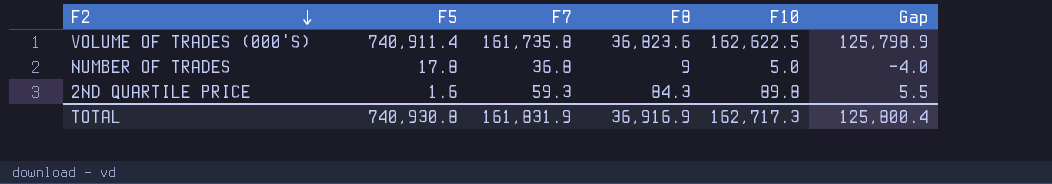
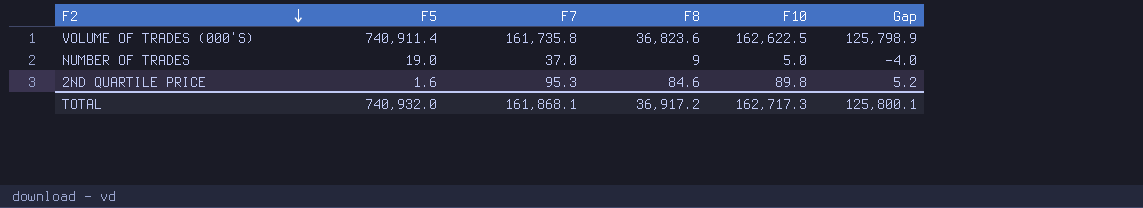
NUMBER OF TRADES | F5: 17.8 -> 19.0
NUMBER OF TRADES | F7: 36.8 -> 37.0
2ND QUARTILE PRICE | F7: 59.3 -> 95.3
2ND QUARTILE PRICE | F8: 84.3 -> 84.6
2ND QUARTILE PRICE | Gap: 5.5 -> 5.2
TOTAL | F5: 740,930.8 -> 740,932.0
TOTAL | F7: 161,831.9 -> 161,868.1
TOTAL | F8: 36,916.9 -> 36,917.2
TOTAL | Gap: 125,800.4 -> 125,800.1

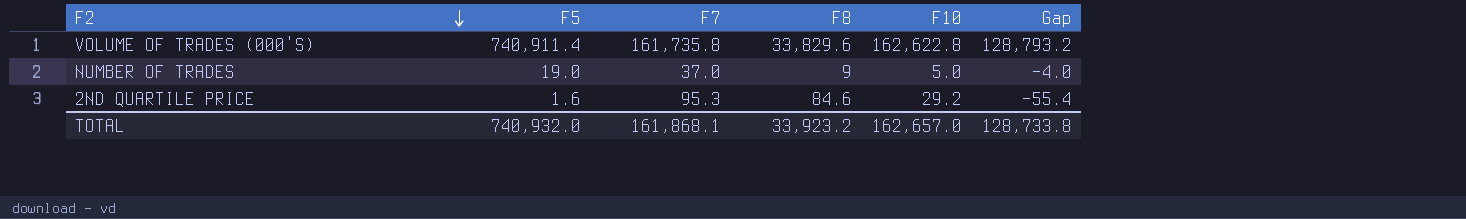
VOLUME OF TRADES (000'S) | F8: 36,823.6 -> 33,829.6
VOLUME OF TRADES (000'S) | F10: 162,622.5 -> 162,622.8
VOLUME OF TRADES (000'S) | Gap: 125,798.9 -> 128,793.2
2ND QUARTILE PRICE | F10: 89.8 -> 29.2
2ND QUARTILE PRICE | Gap: 5.2 -> -55.4
TOTAL | F8: 36,917.2 -> 33,923.2
TOTAL | F10: 162,717.3 -> 162,657.0
TOTAL | Gap: 125,800.1 -> 128,733.8

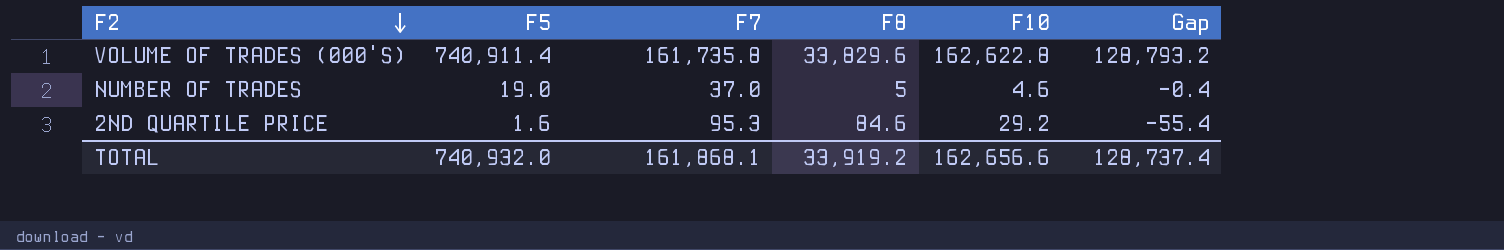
NUMBER OF TRADES | F8: 9 -> 5
NUMBER OF TRADES | F10: 5.0 -> 4.6
NUMBER OF TRADES | Gap: -4.0 -> -0.4
TOTAL | F8: 33,923.2 -> 33,919.2
TOTAL | F10: 162,657.0 -> 162,656.6
TOTAL | Gap: 128,733.8 -> 128,737.4

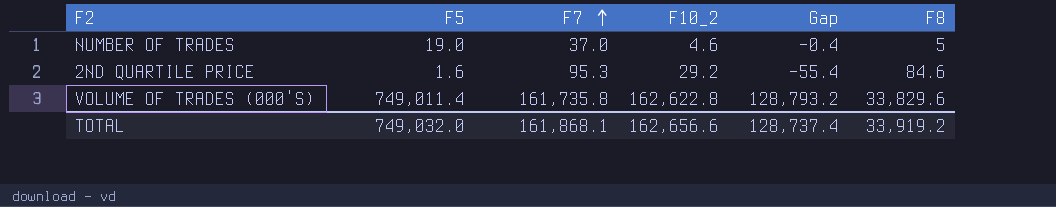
row order: F2 descending -> F7 ascending
column name: F10 -> F10_2
column F8 | position: 4 -> 6
VOLUME OF TRADES (000'S) | F5: 740,911.4 -> 749,011.4
TOTAL | F5: 740,932.0 -> 749,032.0

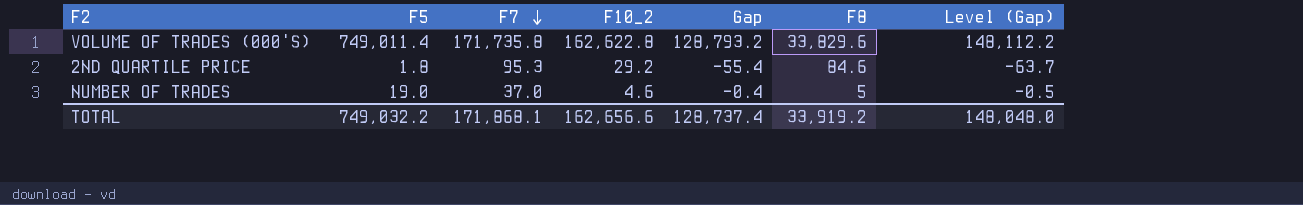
row order: F7 ascending -> F7 descending
column Level (Gap) | formula: none -> [Gap] * 1.15
VOLUME OF TRADES (000'S) | F7: 161,735.8 -> 171,735.8
2ND QUARTILE PRICE | F5: 1.6 -> 1.8
TOTAL | F5: 749,032.0 -> 749,032.2
TOTAL | F7: 161,868.1 -> 171,868.1

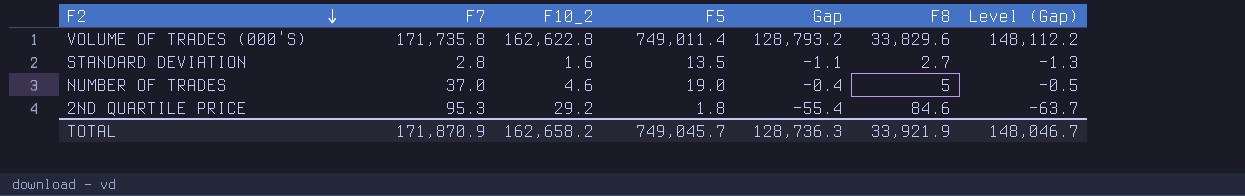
row order: F7 descending -> F2 descending
column F5 | position: 2 -> 4
row STANDARD DEVIATION: none -> 2.8 | 1.6 | 13.5 | -1.1 | 2.7 | -1.3
TOTAL | F7: 171,868.1 -> 171,870.9
TOTAL | F10_2: 162,656.6 -> 162,658.2
TOTAL | F5: 749,032.2 -> 749,045.7
TOTAL | Gap: 128,737.4 -> 128,736.3
TOTAL | F8: 33,919.2 -> 33,921.9
TOTAL | Level (Gap): 148,048.0 -> 148,046.7

